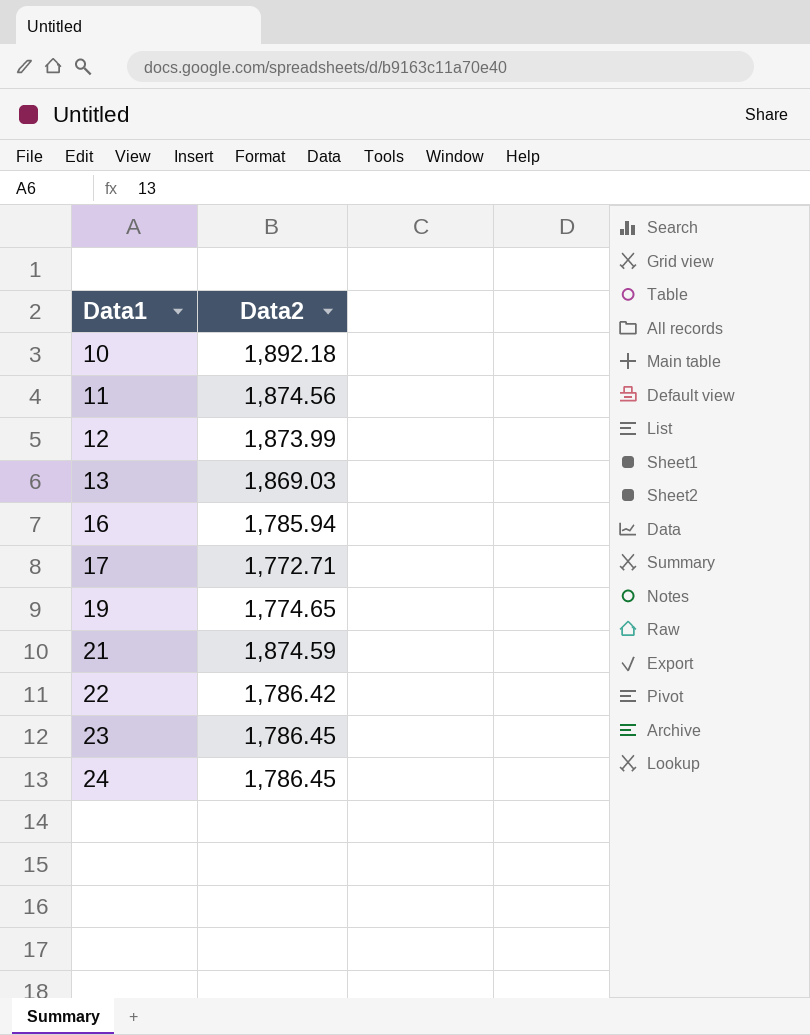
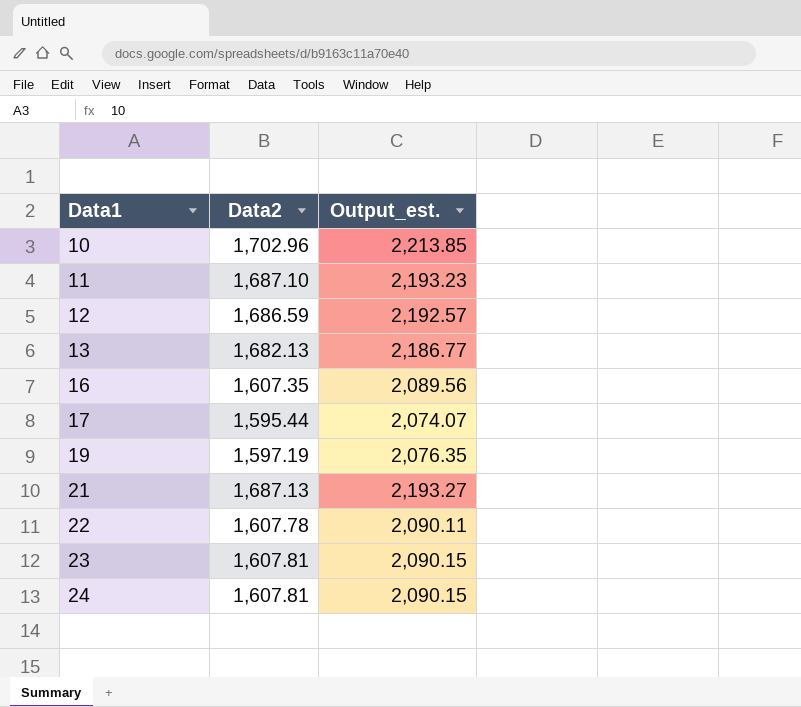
column Output_est. | formula: none -> [Data2] * 1.3
10 | Data2: 1,892.18 -> 1,702.96
11 | Data2: 1,874.56 -> 1,687.10
12 | Data2: 1,873.99 -> 1,686.59
13 | Data2: 1,869.03 -> 1,682.13
16 | Data2: 1,785.94 -> 1,607.35
17 | Data2: 1,772.71 -> 1,595.44
19 | Data2: 1,774.65 -> 1,597.19
21 | Data2: 1,874.59 -> 1,687.13
22 | Data2: 1,786.42 -> 1,607.78
23 | Data2: 1,786.45 -> 1,607.81
24 | Data2: 1,786.45 -> 1,607.81

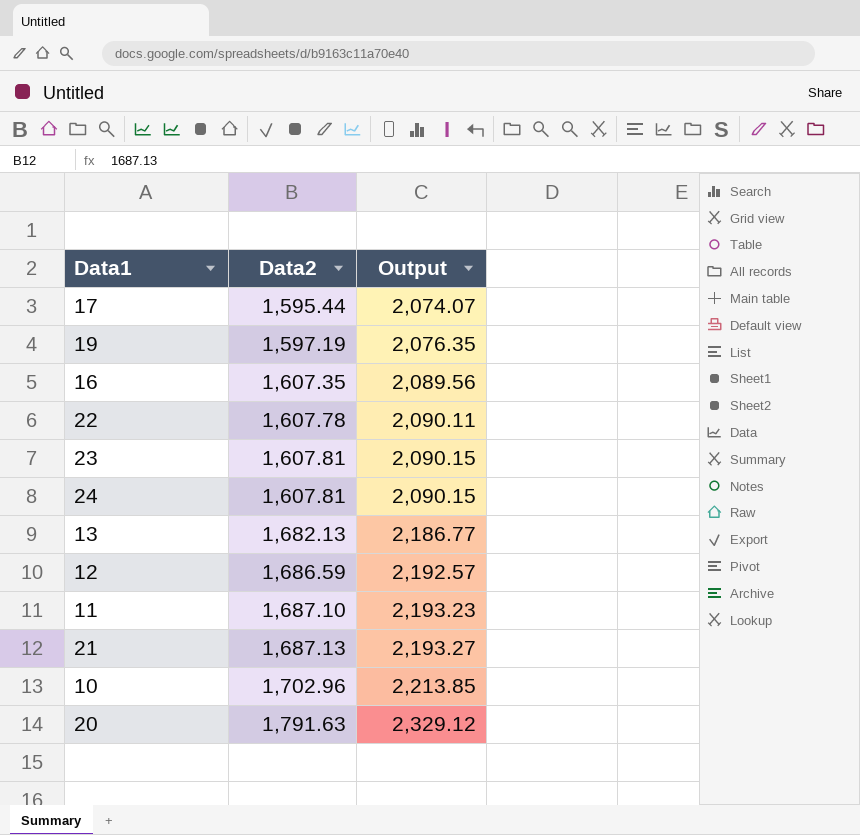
row order: Data1 ascending -> Data2 ascending
column name: Output_est. -> Output
row 20: none -> 1,791.63 | 2,329.12

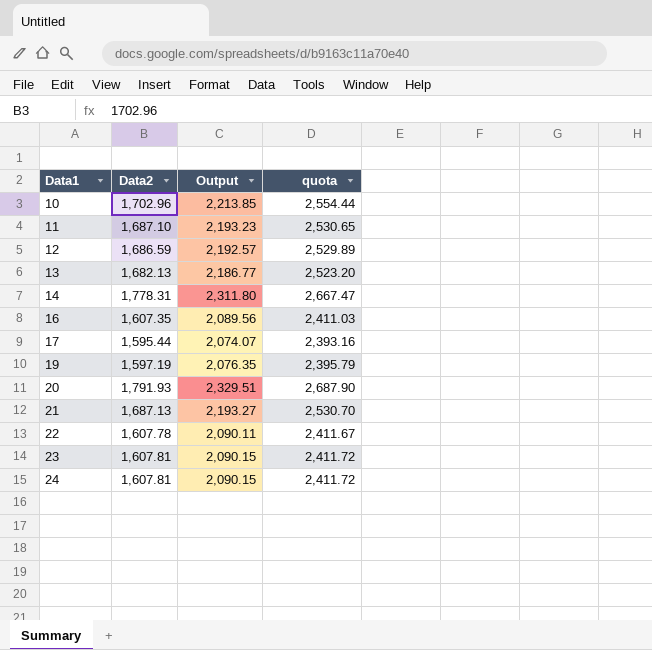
row order: Data2 ascending -> Data1 ascending
column quota | formula: none -> [Data2] * 1.5
row 14: none -> 1,778.31 | 2,311.80 | 2,667.47
20 | Data2: 1,791.63 -> 1,791.93
20 | Output: 2,329.12 -> 2,329.51

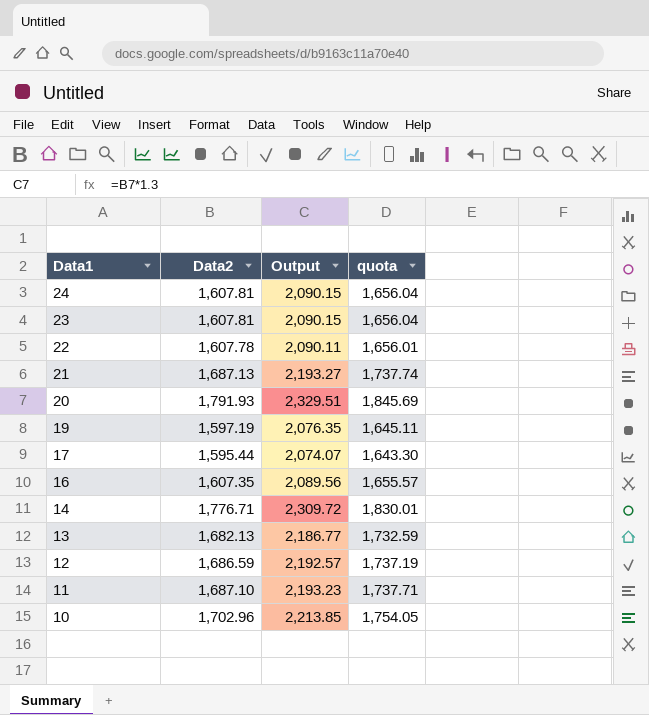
row order: Data1 ascending -> Data1 descending
column quota | formula: [Data2] * 1.5 -> [Data2] * 1.03
14 | Data2: 1,778.31 -> 1,776.71
14 | Output: 2,311.80 -> 2,309.72

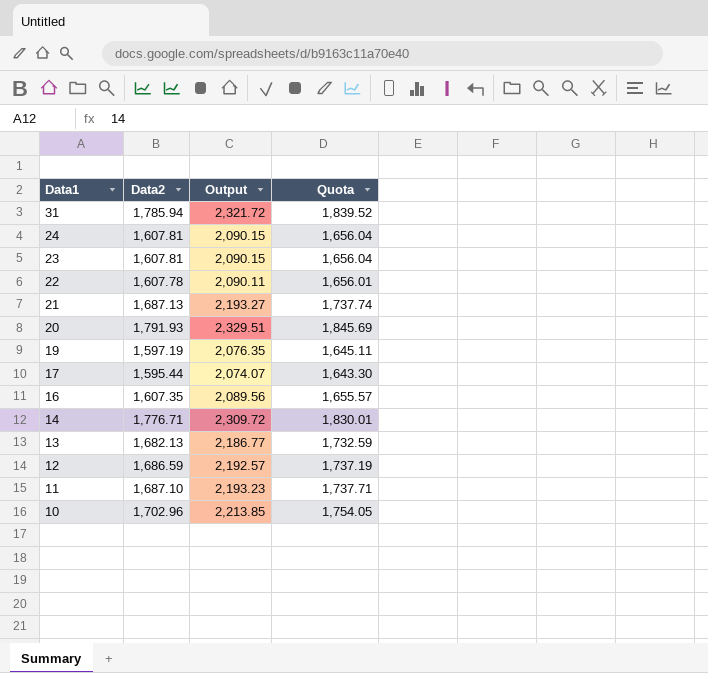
column name: quota -> Quota
row 31: none -> 1,785.94 | 2,321.72 | 1,839.52

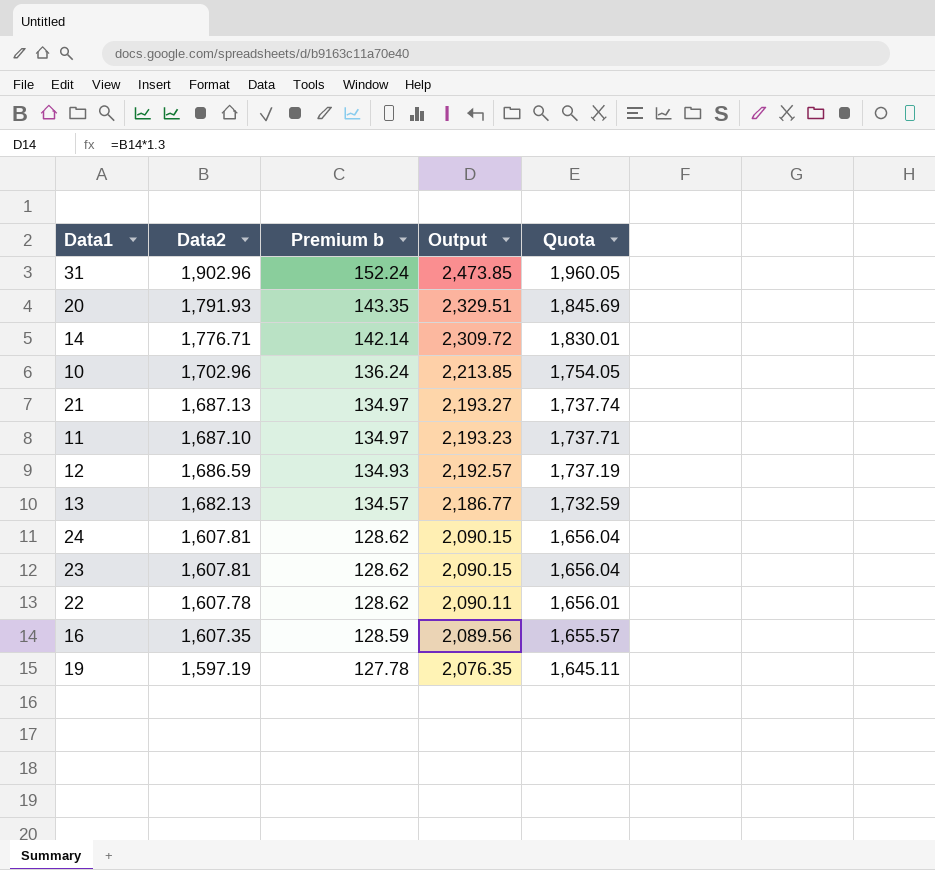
row order: Data1 descending -> Data2 descending
column Premium b | formula: none -> [Data2] * 0.08
row 17: 1,595.44 | 2,074.07 | 1,643.30 -> none
31 | Data2: 1,785.94 -> 1,902.96
31 | Output: 2,321.72 -> 2,473.85
31 | Quota: 1,839.52 -> 1,960.05

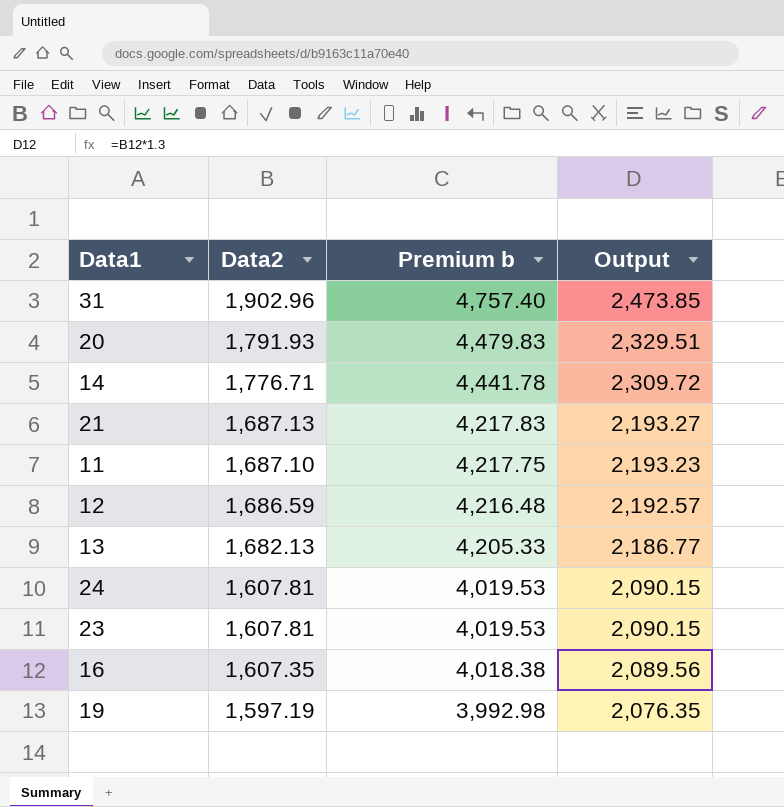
column Quota | formula: [Data2] * 1.03 -> none
column Premium b | formula: [Data2] * 0.08 -> [Data2] * 2.5
row 10: 1,702.96 | 136.24 | 2,213.85 | 1,754.05 -> none
row 22: 1,607.78 | 128.62 | 2,090.11 | 1,656.01 -> none

